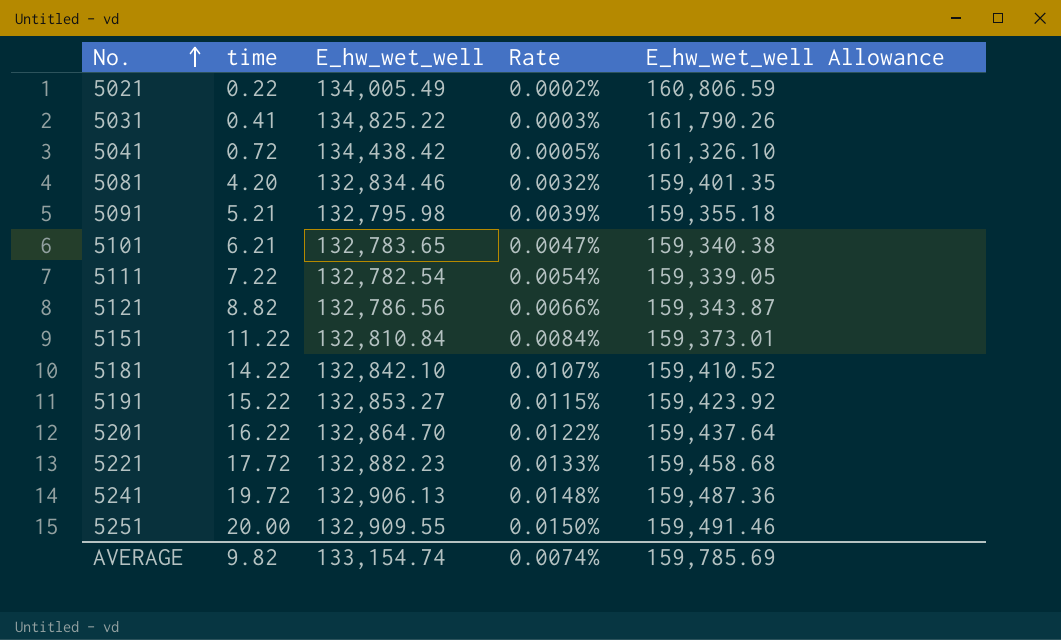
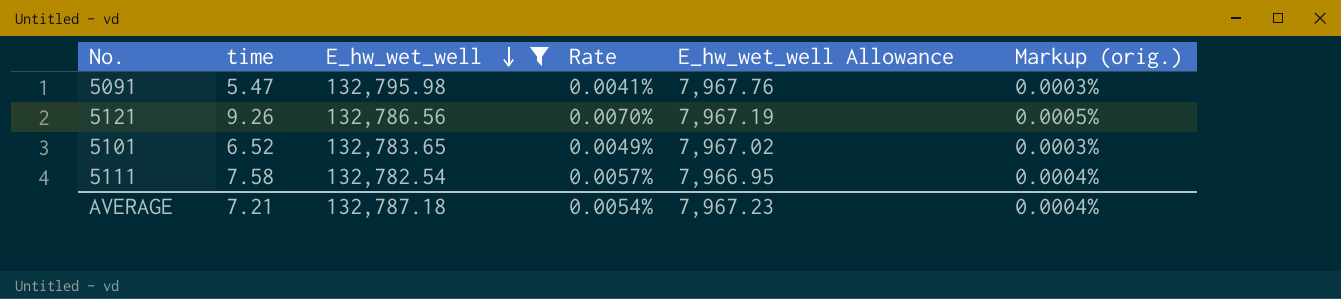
filter: none -> E_hw_wet_well <= 132,795.98
row order: No. ascending -> E_hw_wet_well descending
column E_hw_wet_well Allowance | formula: [E_hw_wet_well] * 1.2 -> [E_hw_wet_well] * 0.06
column Markup (orig.) | formula: none -> [Rate] * 0.07
5091 | time: 5.21 -> 5.47
5091 | Rate: 0.0039% -> 0.0041%
5121 | time: 8.82 -> 9.26
5121 | Rate: 0.0066% -> 0.0070%
5101 | time: 6.21 -> 6.52
5101 | Rate: 0.0047% -> 0.0049%
5111 | time: 7.22 -> 7.58
5111 | Rate: 0.0054% -> 0.0057%
AVERAGE | time: 9.82 -> 7.21
AVERAGE | E_hw_wet_well: 133,154.74 -> 132,787.18
AVERAGE | Rate: 0.0074% -> 0.0054%
AVERAGE | E_hw_wet_well Allowance: 159,785.69 -> 7,967.23

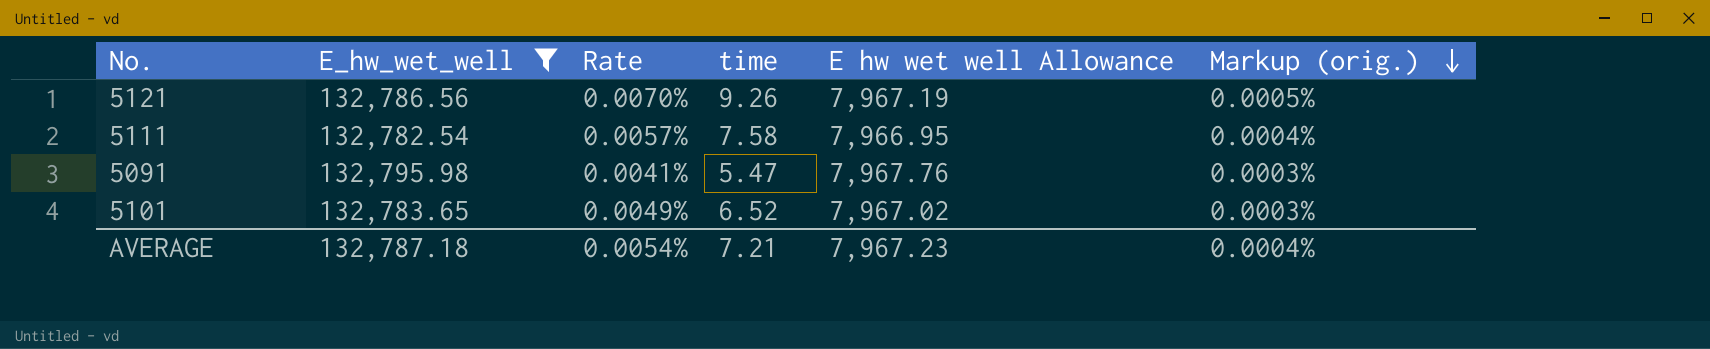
row order: E_hw_wet_well descending -> Markup (orig.) descending
column time | position: 2 -> 4
column name: E_hw_wet_well Allowance -> E hw wet well Allowance

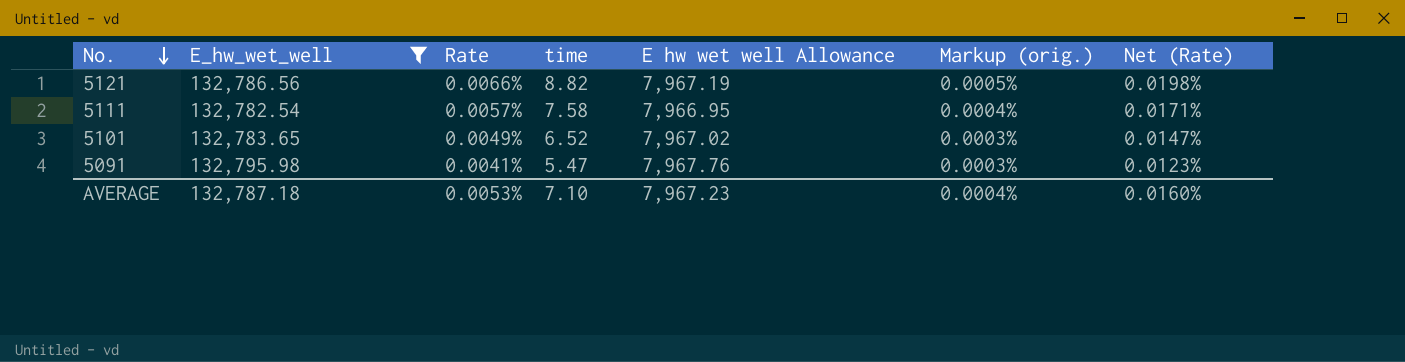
row order: Markup (orig.) descending -> No. descending
column Net (Rate) | formula: none -> [Rate] * 3
5121 | Rate: 0.0070% -> 0.0066%
5121 | time: 9.26 -> 8.82
AVERAGE | Rate: 0.0054% -> 0.0053%
AVERAGE | time: 7.21 -> 7.10

